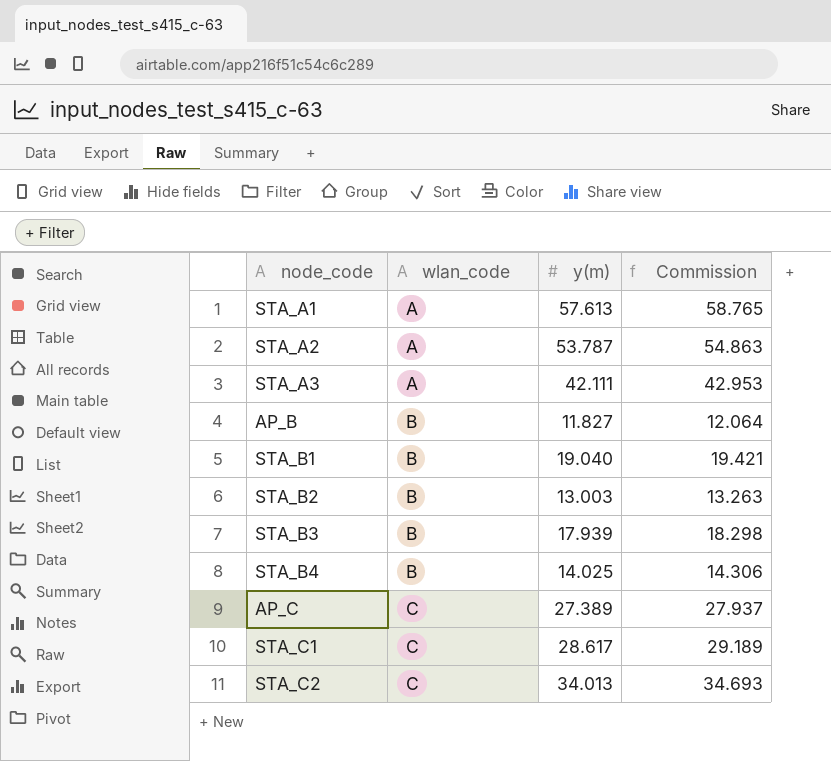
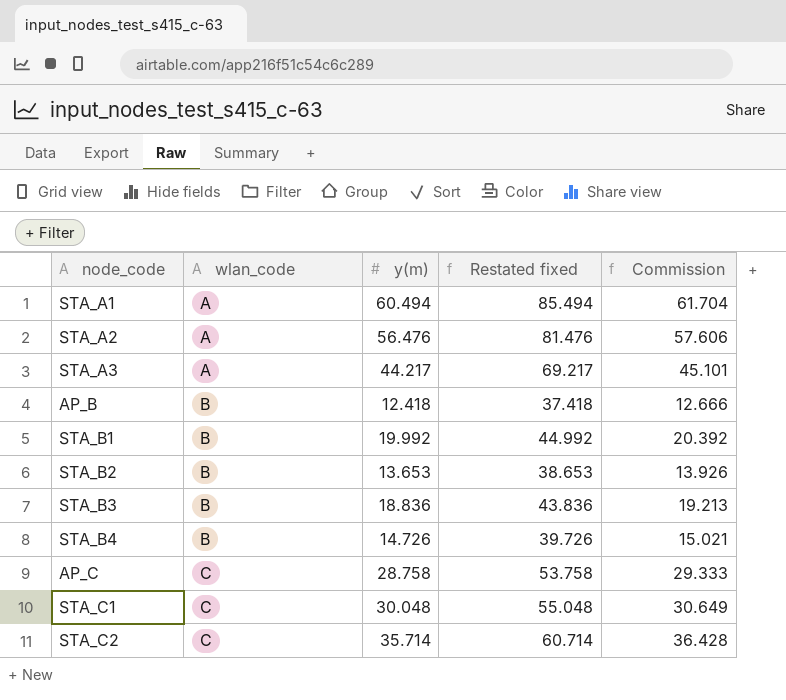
column Restated fixed | formula: none -> [y(m)] + 25
STA_A1 | y(m): 57.613 -> 60.494
STA_A1 | Commission: 58.765 -> 61.704
STA_A2 | y(m): 53.787 -> 56.476
STA_A2 | Commission: 54.863 -> 57.606
STA_A3 | y(m): 42.111 -> 44.217
STA_A3 | Commission: 42.953 -> 45.101
AP_B | y(m): 11.827 -> 12.418
AP_B | Commission: 12.064 -> 12.666
STA_B1 | y(m): 19.040 -> 19.992
STA_B1 | Commission: 19.421 -> 20.392
STA_B2 | y(m): 13.003 -> 13.653
STA_B2 | Commission: 13.263 -> 13.926
STA_B3 | y(m): 17.939 -> 18.836
STA_B3 | Commission: 18.298 -> 19.213
STA_B4 | y(m): 14.025 -> 14.726
STA_B4 | Commission: 14.306 -> 15.021
AP_C | y(m): 27.389 -> 28.758
AP_C | Commission: 27.937 -> 29.333
STA_C1 | y(m): 28.617 -> 30.048
STA_C1 | Commission: 29.189 -> 30.649
STA_C2 | y(m): 34.013 -> 35.714
STA_C2 | Commission: 34.693 -> 36.428

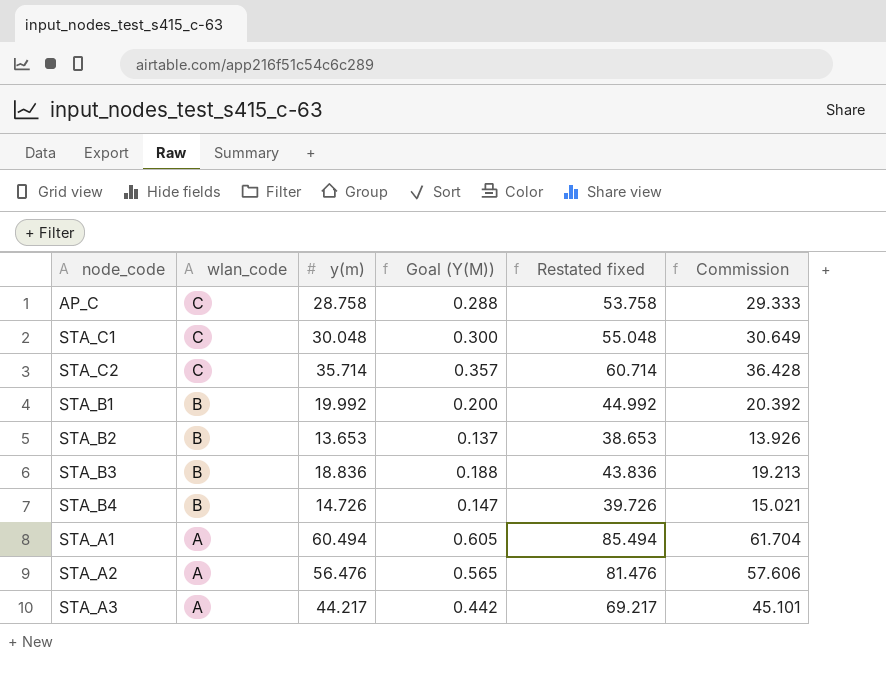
row order: wlan_code ascending -> wlan_code descending
column Goal (Y(M)) | formula: none -> [y(m)] * 0.01
row AP_B: B | 12.418 | 37.418 | 12.666 -> none

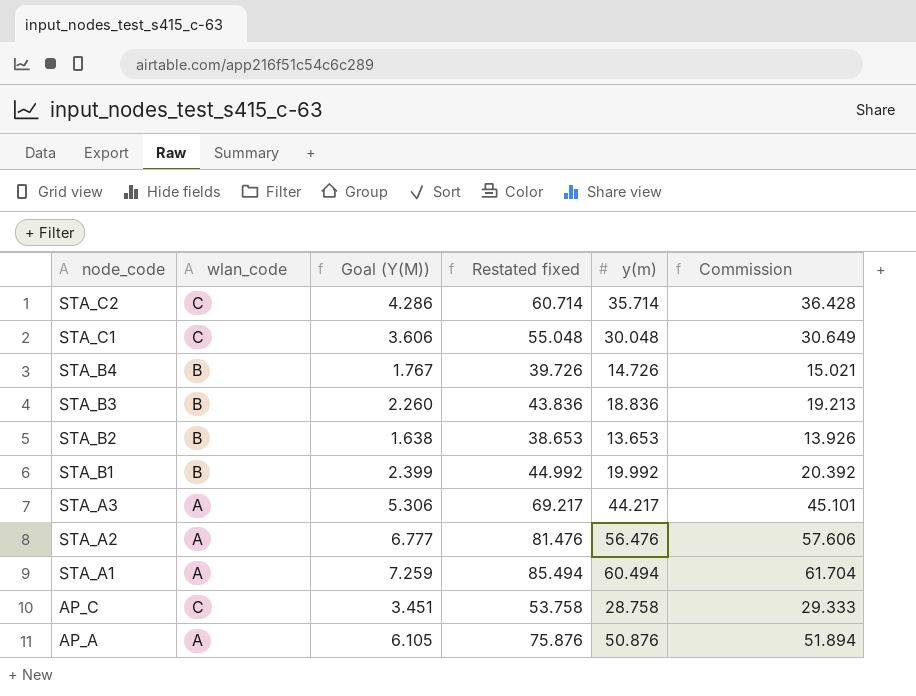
row order: wlan_code descending -> node_code descending
column Goal (Y(M)) | formula: [y(m)] * 0.01 -> [y(m)] * 0.12
column y(m) | position: 3 -> 5
row AP_A: none -> A | 6.105 | 75.876 | 50.876 | 51.894

